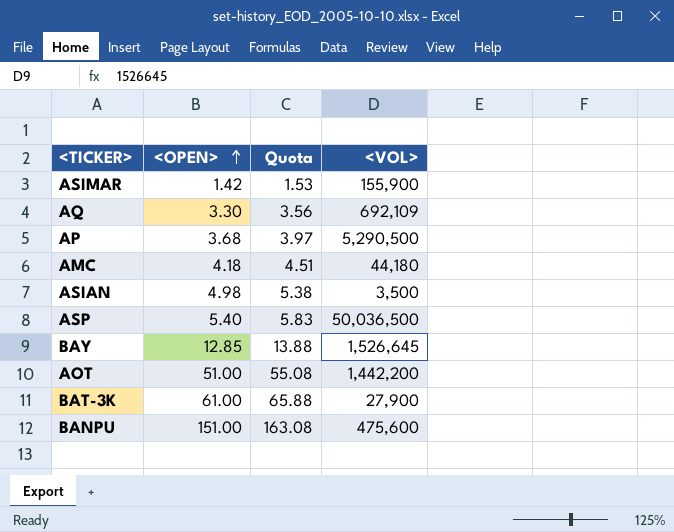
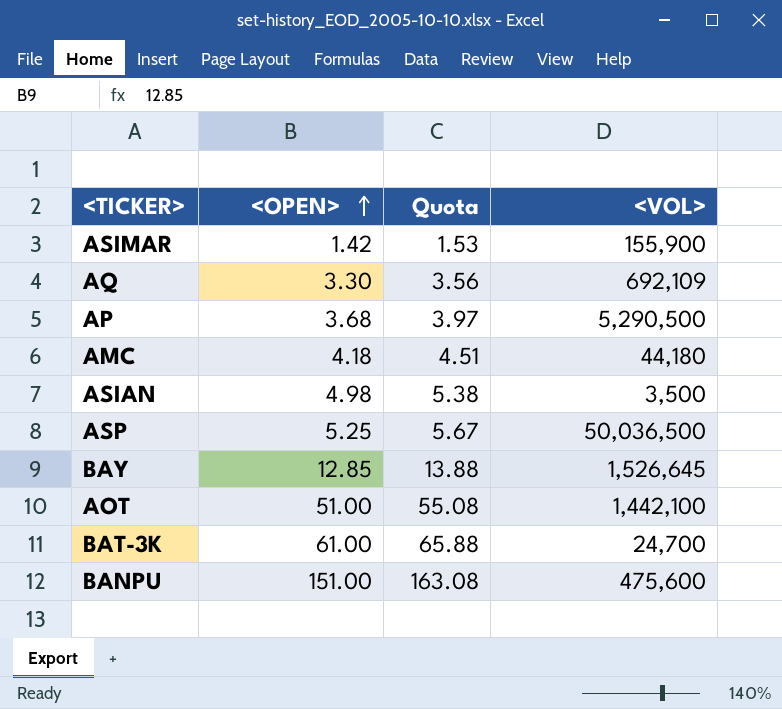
ASP | <OPEN>: 5.40 -> 5.25
ASP | Quota: 5.83 -> 5.67
AOT | <VOL>: 1,442,200 -> 1,442,100
BAT-3K | <VOL>: 27,900 -> 24,700

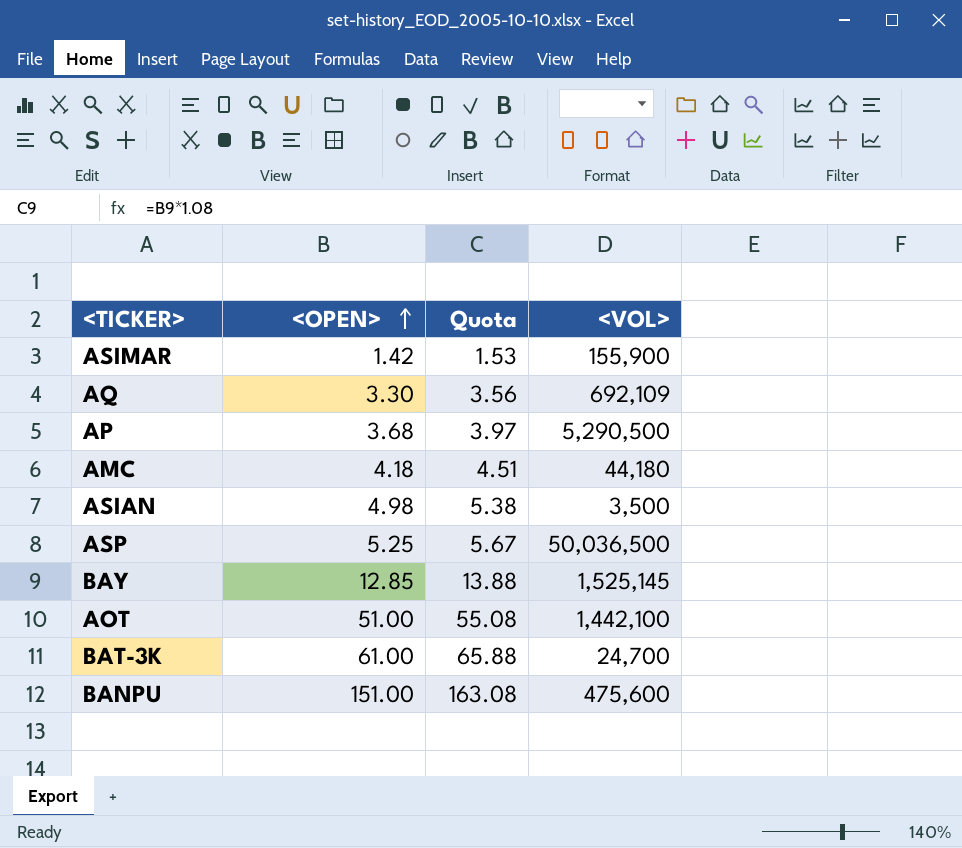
BAY | <VOL>: 1,526,645 -> 1,525,145

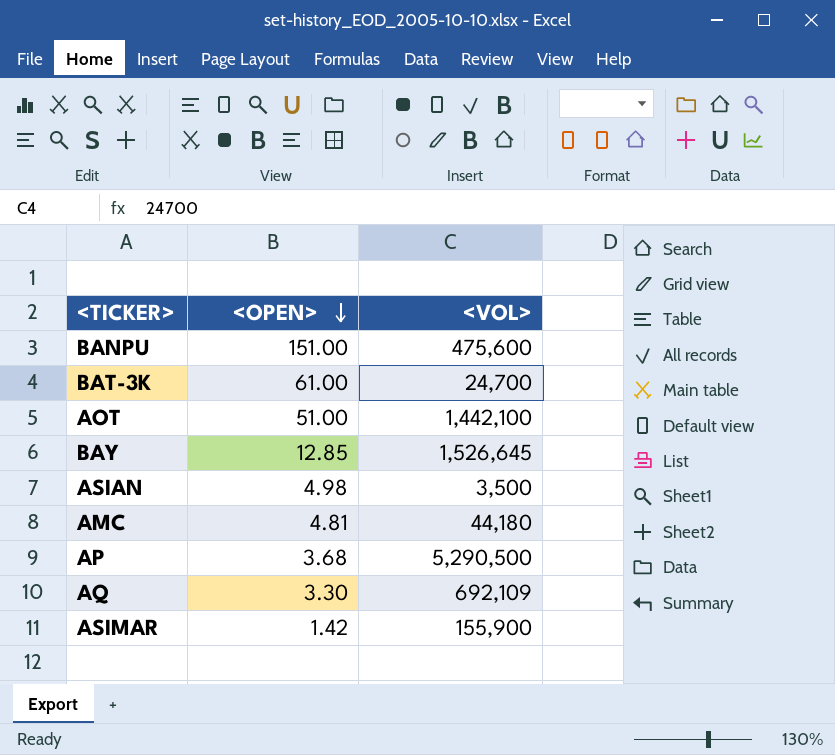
row order: <OPEN> ascending -> <OPEN> descending
column Quota | formula: [<OPEN>] * 1.08 -> none
row ASP: 5.25 | 5.67 | 50,036,500 -> none
BAY | <VOL>: 1,525,145 -> 1,526,645
AMC | <OPEN>: 4.18 -> 4.81

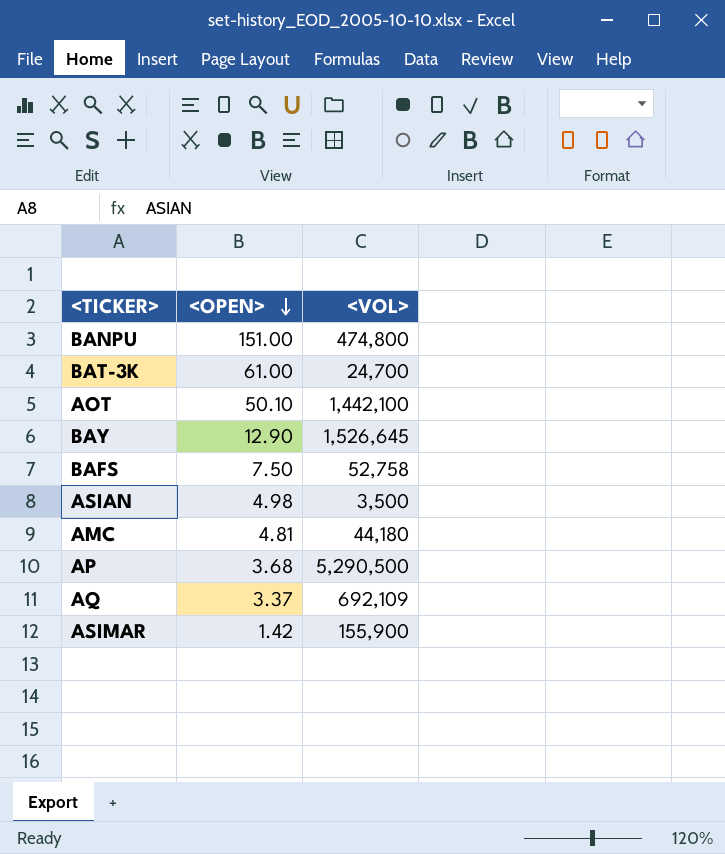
BANPU | <VOL>: 475,600 -> 474,800
AOT | <OPEN>: 51.00 -> 50.10
BAY | <OPEN>: 12.85 -> 12.90
row BAFS: none -> 7.50 | 52,758
AQ | <OPEN>: 3.30 -> 3.37

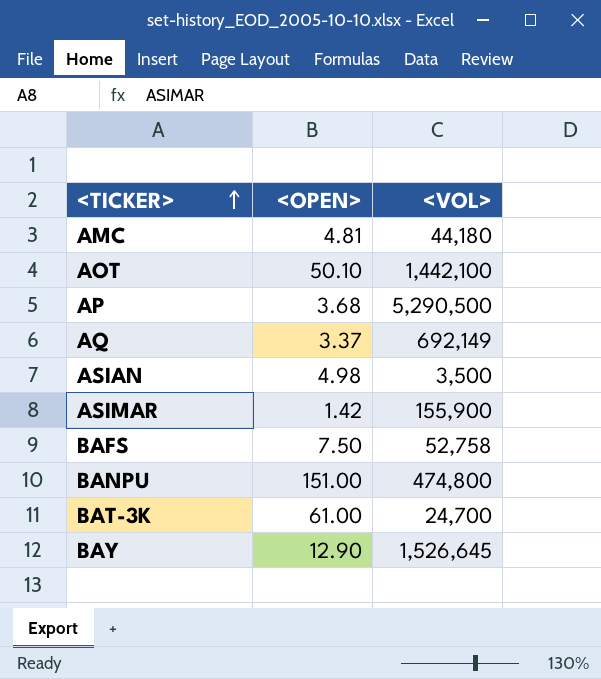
row order: <OPEN> descending -> <TICKER> ascending
AQ | <VOL>: 692,109 -> 692,149

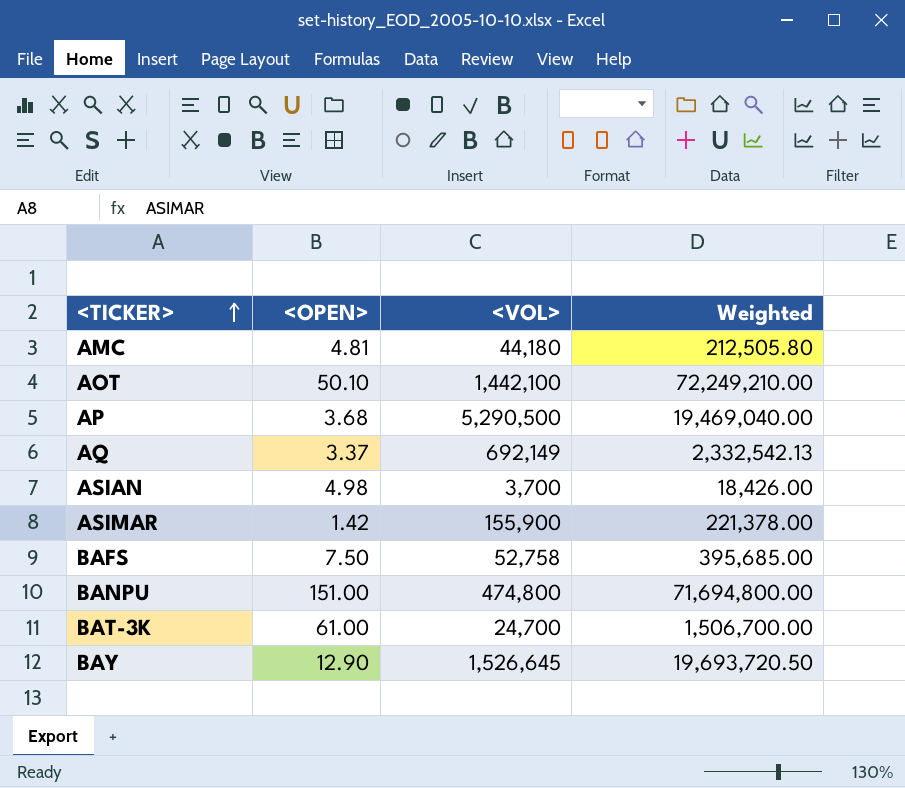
column Weighted | formula: none -> [<OPEN>] * [<VOL>]
ASIAN | <VOL>: 3,500 -> 3,700

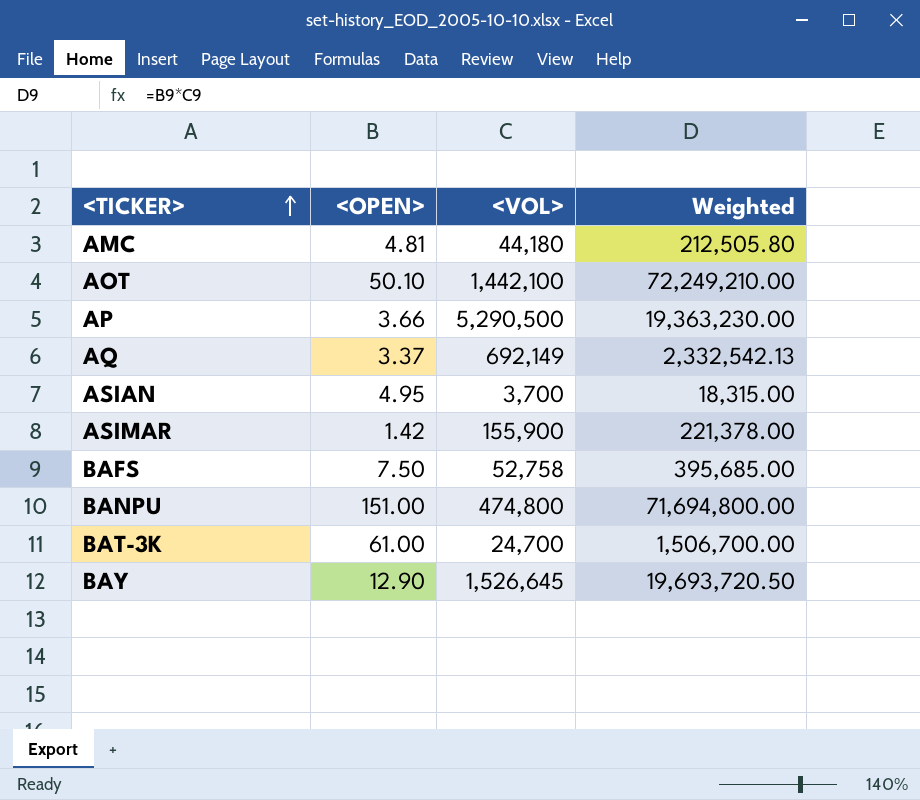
AP | <OPEN>: 3.68 -> 3.66
AP | Weighted: 19,469,040.00 -> 19,363,230.00
ASIAN | <OPEN>: 4.98 -> 4.95
ASIAN | Weighted: 18,426.00 -> 18,315.00

